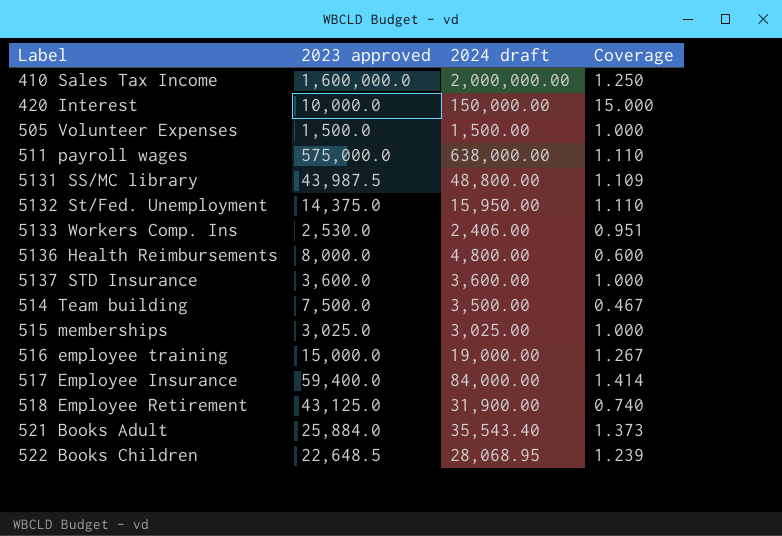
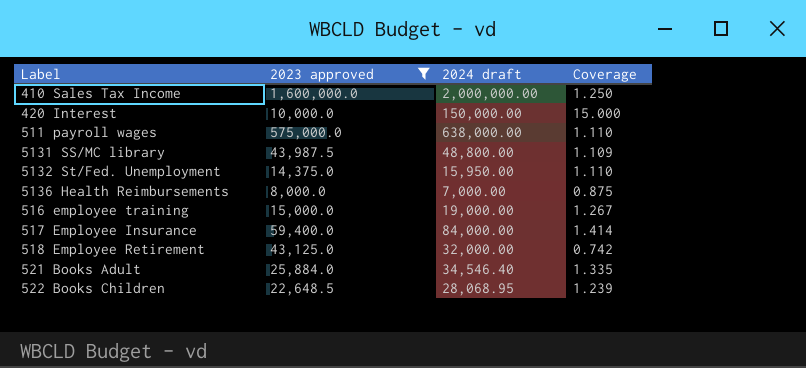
filter: none -> 2023 approved >= 8,000.0
5136 Health Reimbursements | 2024 draft: 4,800.00 -> 7,000.00
5136 Health Reimbursements | Coverage: 0.600 -> 0.875
518 Employee Retirement | 2024 draft: 31,900.00 -> 32,000.00
518 Employee Retirement | Coverage: 0.740 -> 0.742
521 Books Adult | 2024 draft: 35,543.40 -> 34,546.40
521 Books Adult | Coverage: 1.373 -> 1.335

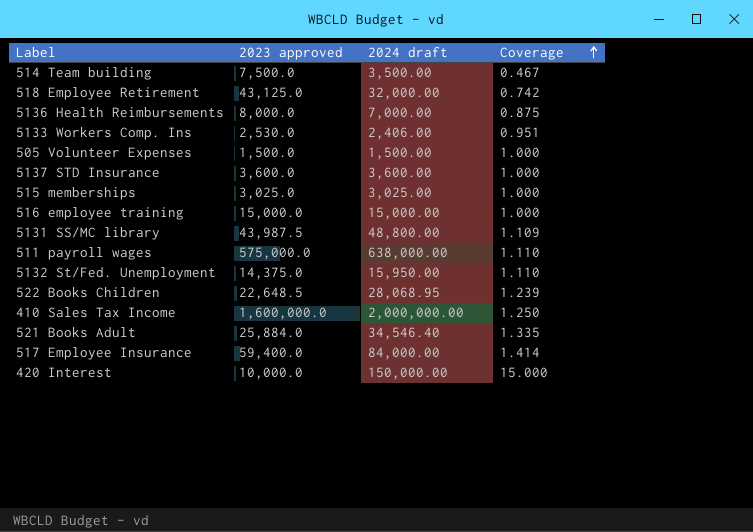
filter: 2023 approved >= 8,000.0 -> none
row order: none -> Coverage ascending
516 employee training | 2024 draft: 19,000.00 -> 15,000.00
516 employee training | Coverage: 1.267 -> 1.000

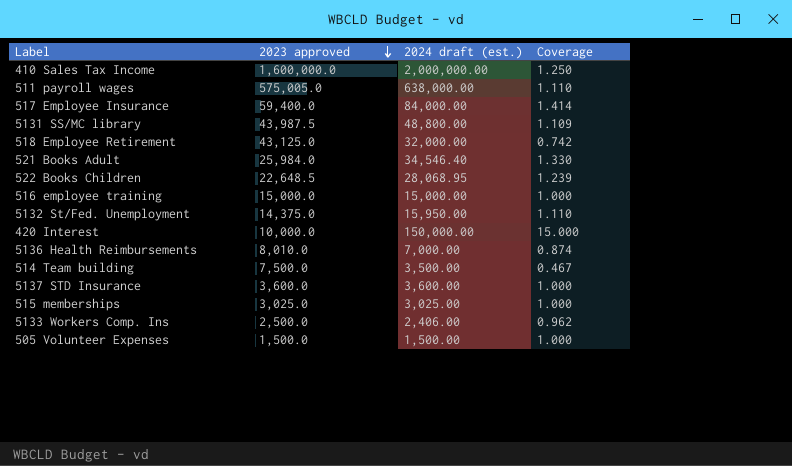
row order: Coverage ascending -> 2023 approved descending
column name: 2024 draft -> 2024 draft (est.)
511 payroll wages | 2023 approved: 575,000.0 -> 575,005.0
521 Books Adult | 2023 approved: 25,884.0 -> 25,984.0
521 Books Adult | Coverage: 1.335 -> 1.330
5136 Health Reimbursements | 2023 approved: 8,000.0 -> 8,010.0
5136 Health Reimbursements | Coverage: 0.875 -> 0.874
5133 Workers Comp. Ins | 2023 approved: 2,530.0 -> 2,500.0
5133 Workers Comp. Ins | Coverage: 0.951 -> 0.962

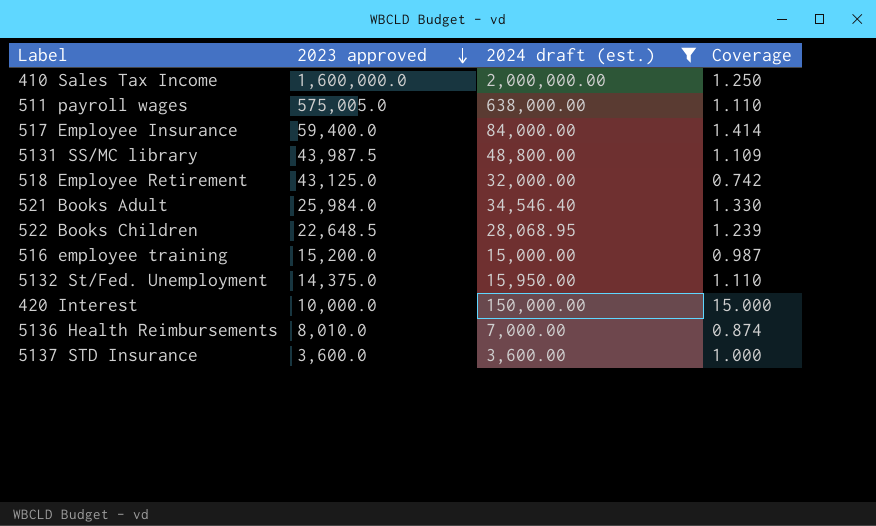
filter: none -> 2024 draft (est.) >= 3,600.00
516 employee training | 2023 approved: 15,000.0 -> 15,200.0
516 employee training | Coverage: 1.000 -> 0.987

